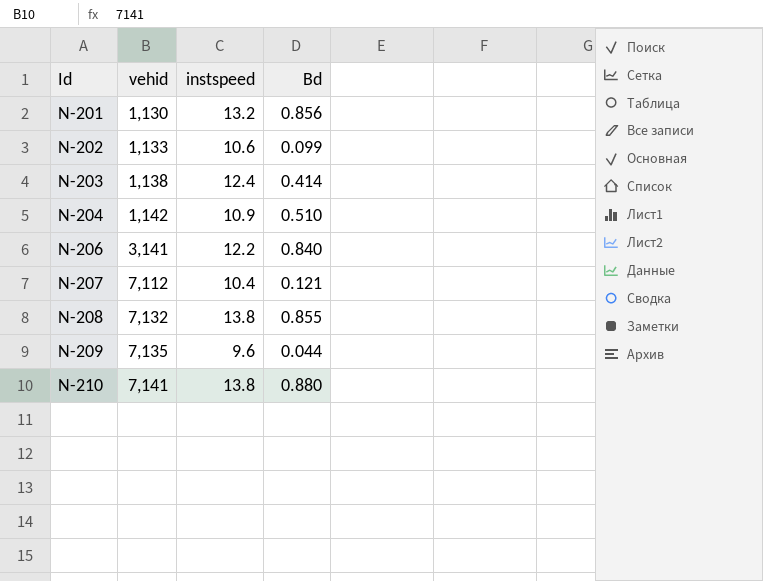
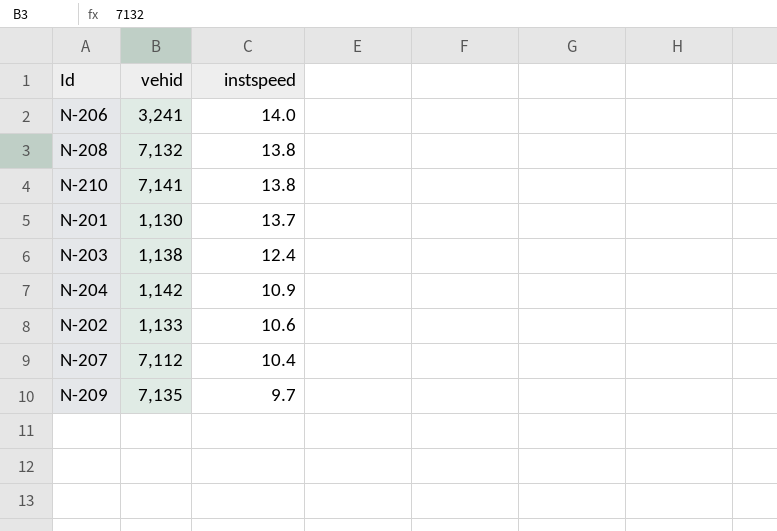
row order: Id ascending -> instspeed descending
column Bd | position: 4 -> none
N-206 | vehid: 3,141 -> 3,241
N-206 | instspeed: 12.2 -> 14.0
N-201 | instspeed: 13.2 -> 13.7
N-209 | instspeed: 9.6 -> 9.7

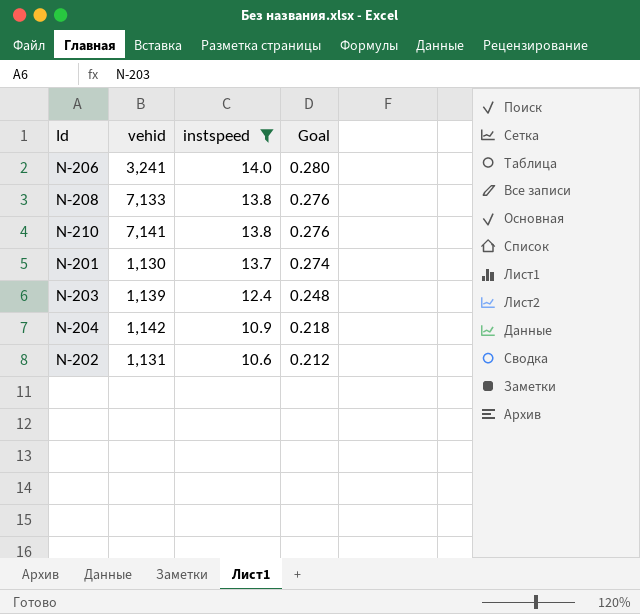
filter: none -> instspeed >= 10.6
column Goal | formula: none -> [instspeed] * 0.02
N-208 | vehid: 7,132 -> 7,133
N-203 | vehid: 1,138 -> 1,139
N-202 | vehid: 1,133 -> 1,131

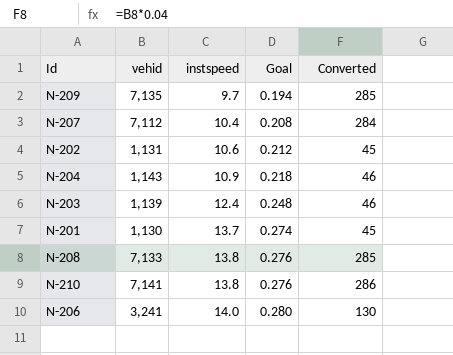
filter: instspeed >= 10.6 -> none
row order: instspeed descending -> instspeed ascending
column Converted | formula: none -> [vehid] * 0.04
N-204 | vehid: 1,142 -> 1,143

